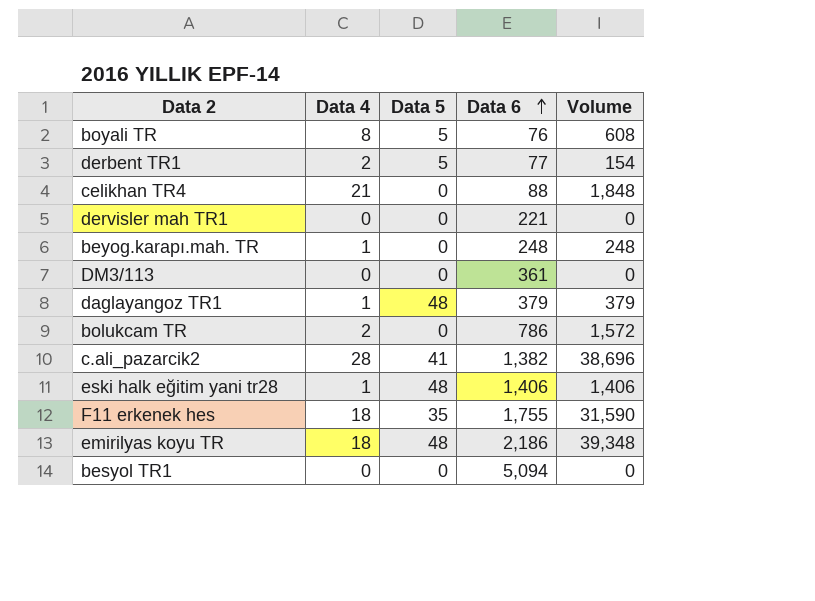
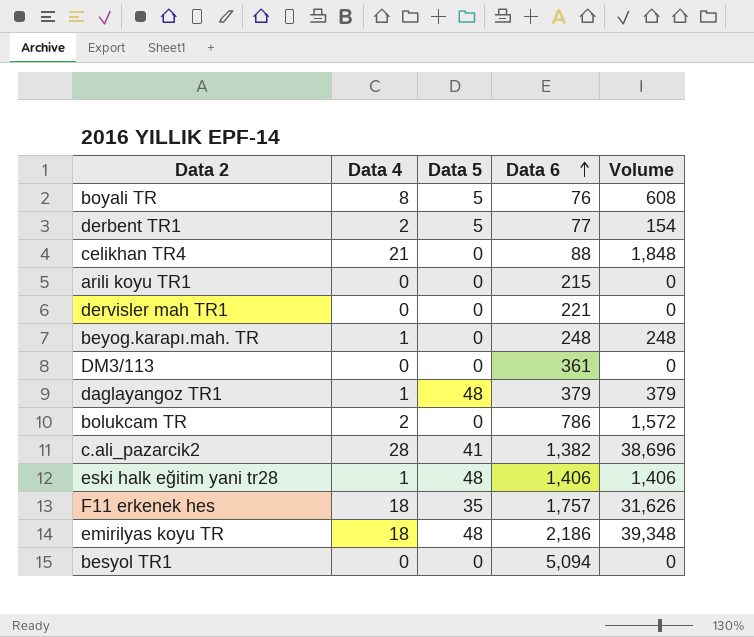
row arili koyu TR1: none -> 0 | 0 | 215 | 0
F11 erkenek hes | Data 6: 1,755 -> 1,757
F11 erkenek hes | Volume: 31,590 -> 31,626

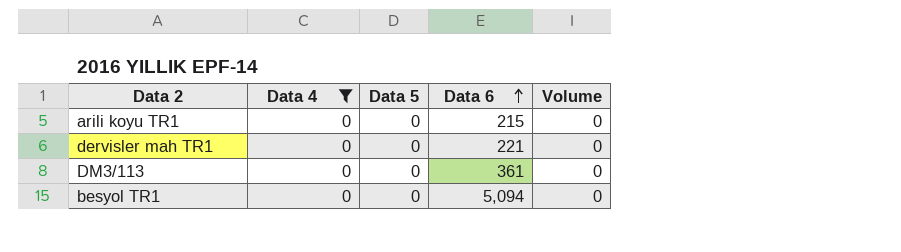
filter: none -> Data 4 = 0

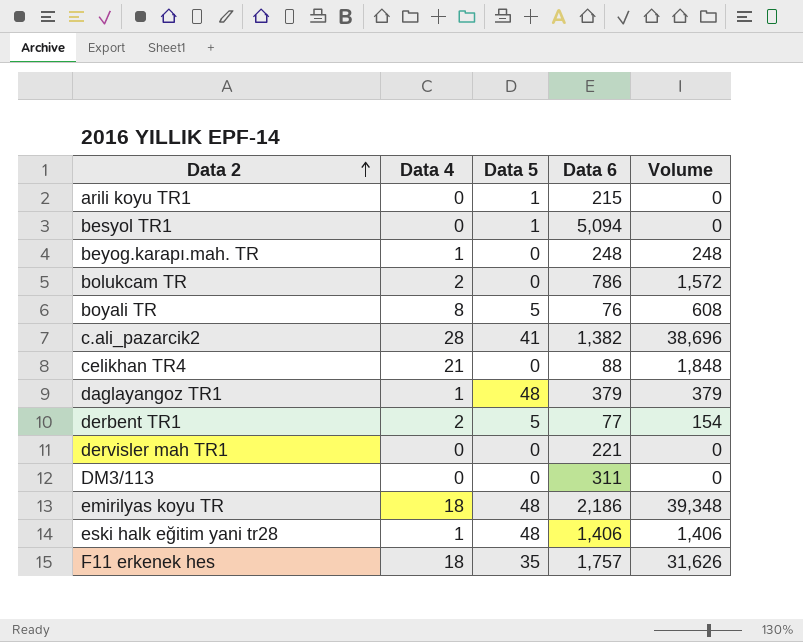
filter: Data 4 = 0 -> none
row order: Data 6 ascending -> Data 2 ascending
arili koyu TR1 | Data 5: 0 -> 1
besyol TR1 | Data 5: 0 -> 1
DM3/113 | Data 6: 361 -> 311

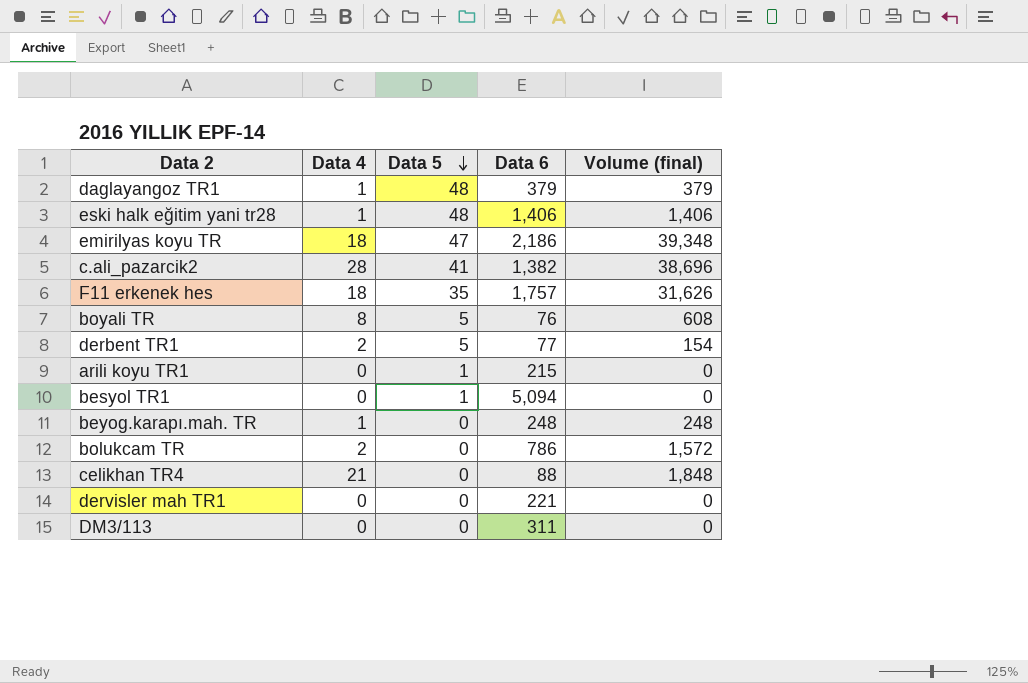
row order: Data 2 ascending -> Data 5 descending
column name: Volume -> Volume (final)
emirilyas koyu TR | Data 5: 48 -> 47

